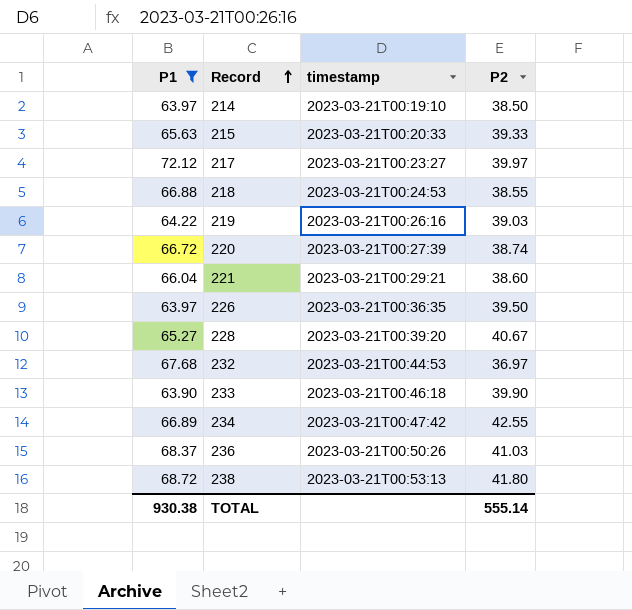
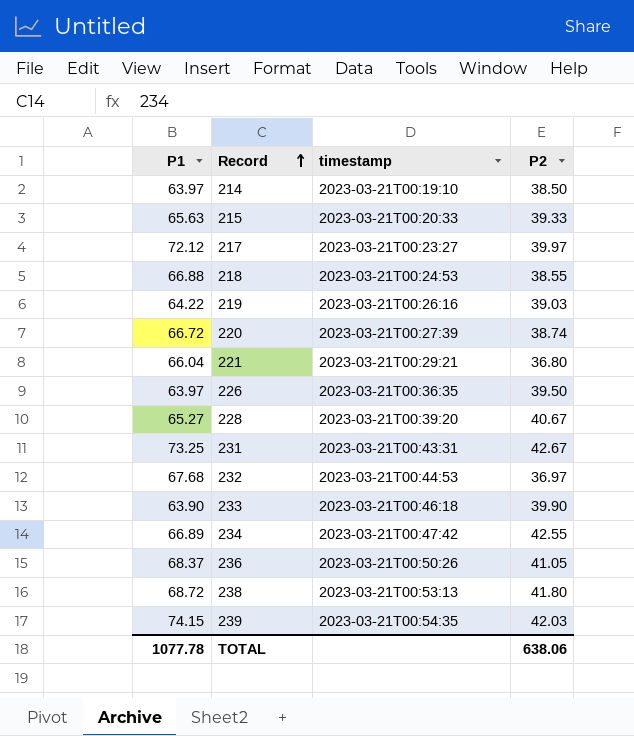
filter: P1 <= 72.12 -> none
221 | P2: 38.60 -> 36.80
236 | P2: 41.03 -> 41.05
TOTAL | P1: 930.38 -> 1077.78
TOTAL | P2: 555.14 -> 638.06

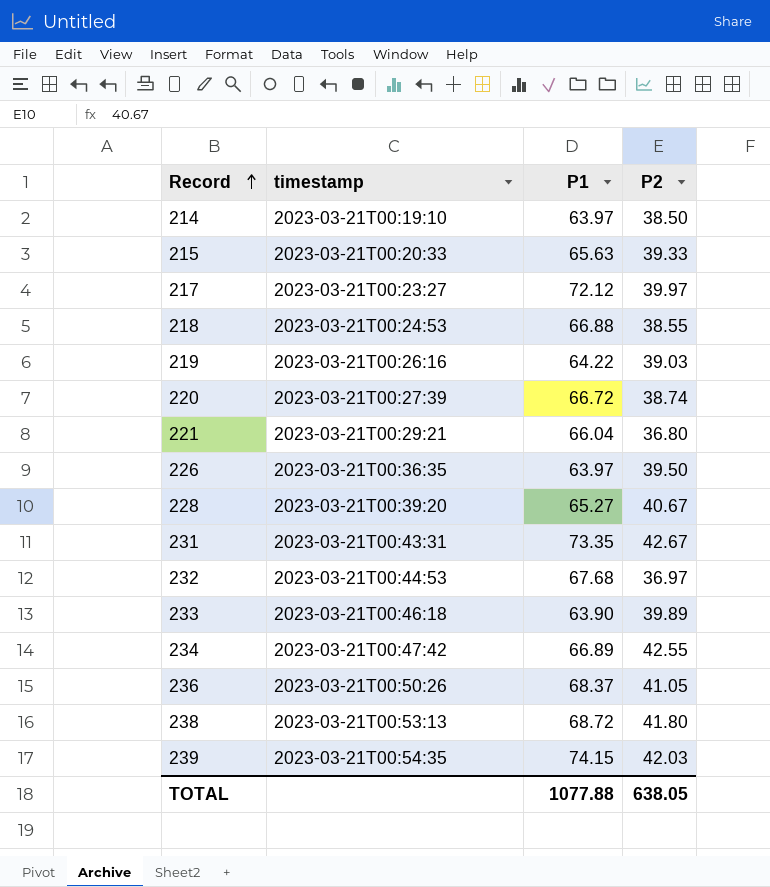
column P1 | position: 1 -> 3
231 | P1: 73.25 -> 73.35
233 | P2: 39.90 -> 39.89
TOTAL | P1: 1077.78 -> 1077.88
TOTAL | P2: 638.06 -> 638.05

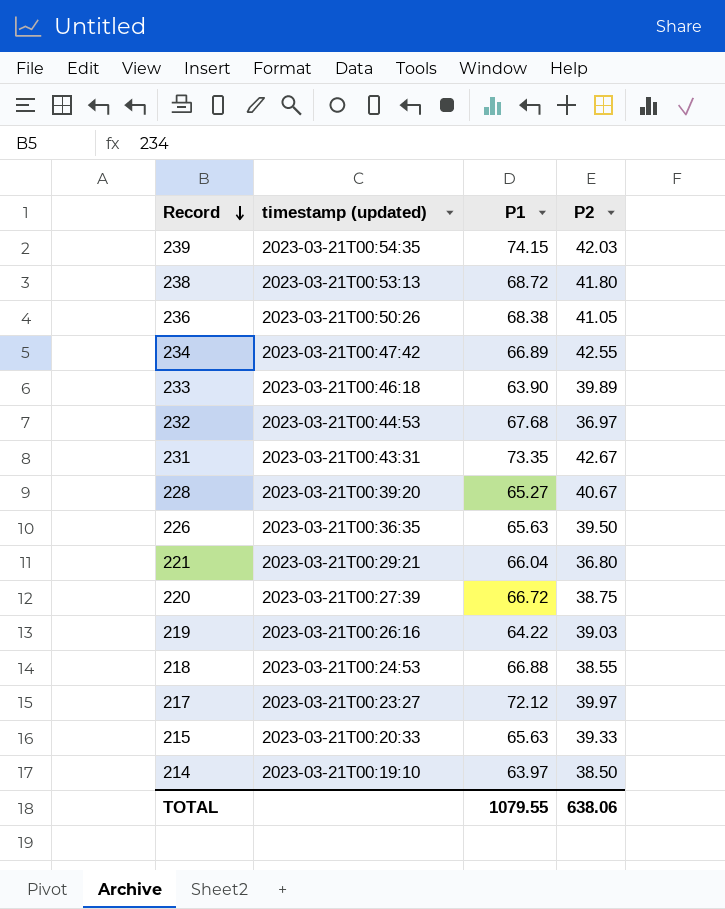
row order: Record ascending -> Record descending
column name: timestamp -> timestamp (updated)
236 | P1: 68.37 -> 68.38
226 | P1: 63.97 -> 65.63
220 | P2: 38.74 -> 38.75
TOTAL | P1: 1077.88 -> 1079.55
TOTAL | P2: 638.05 -> 638.06

